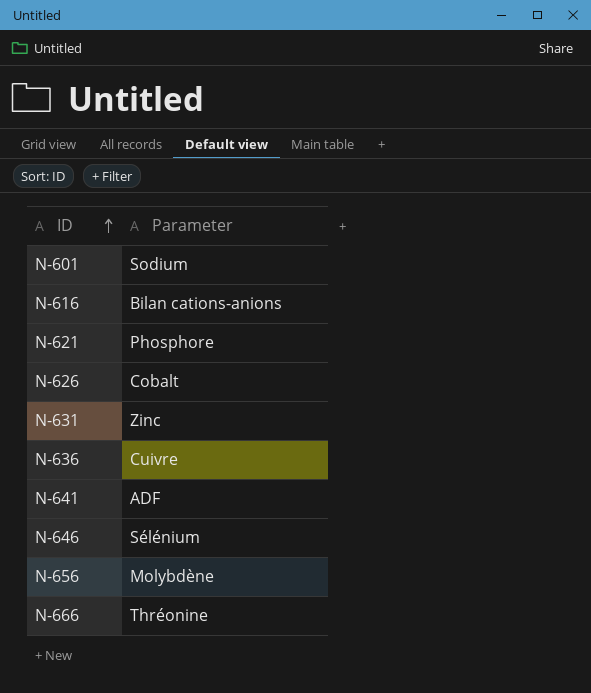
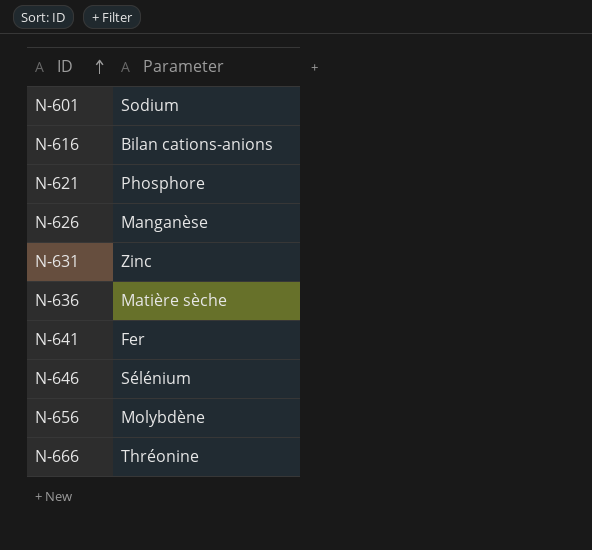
N-626 | Parameter: Cobalt -> Manganèse
N-636 | Parameter: Cuivre -> Matière sèche
N-641 | Parameter: ADF -> Fer

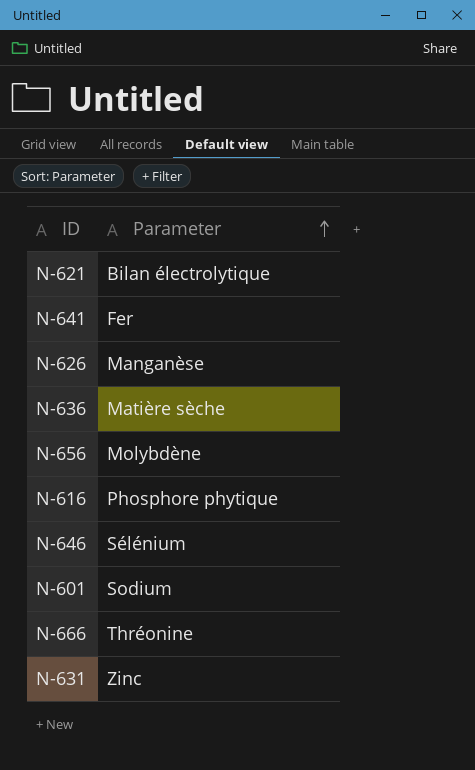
row order: ID ascending -> Parameter ascending
N-621 | Parameter: Phosphore -> Bilan électrolytique
N-616 | Parameter: Bilan cations-anions -> Phosphore phytique

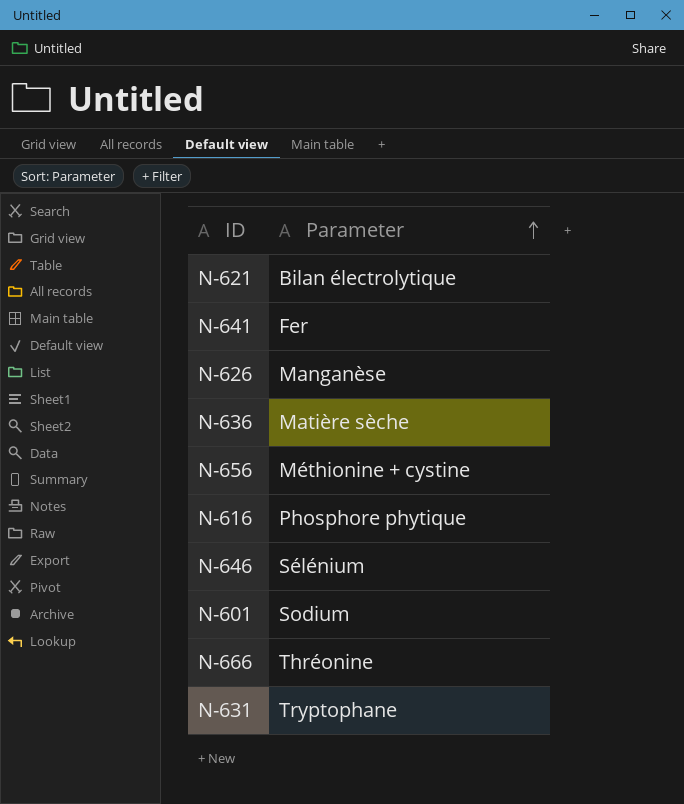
N-656 | Parameter: Molybdène -> Méthionine + cystine
N-631 | Parameter: Zinc -> Tryptophane

